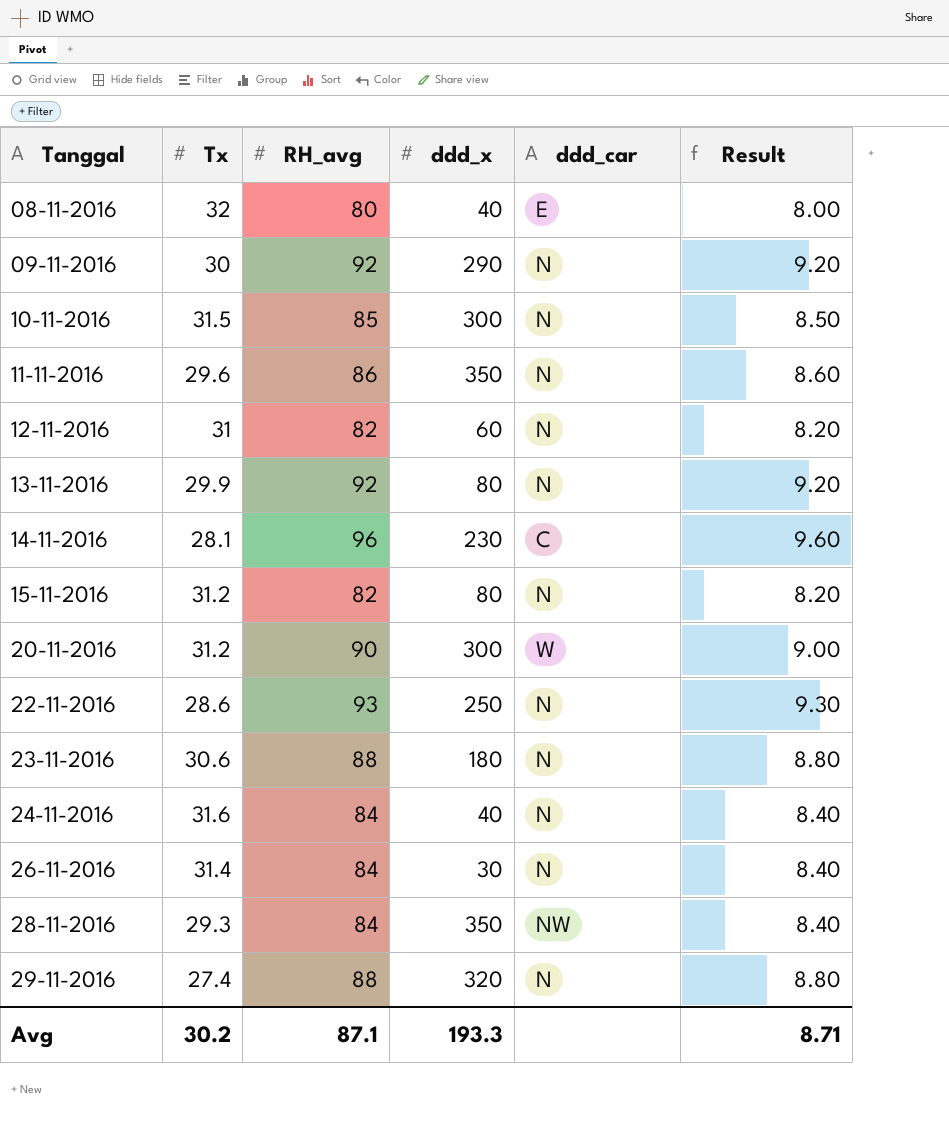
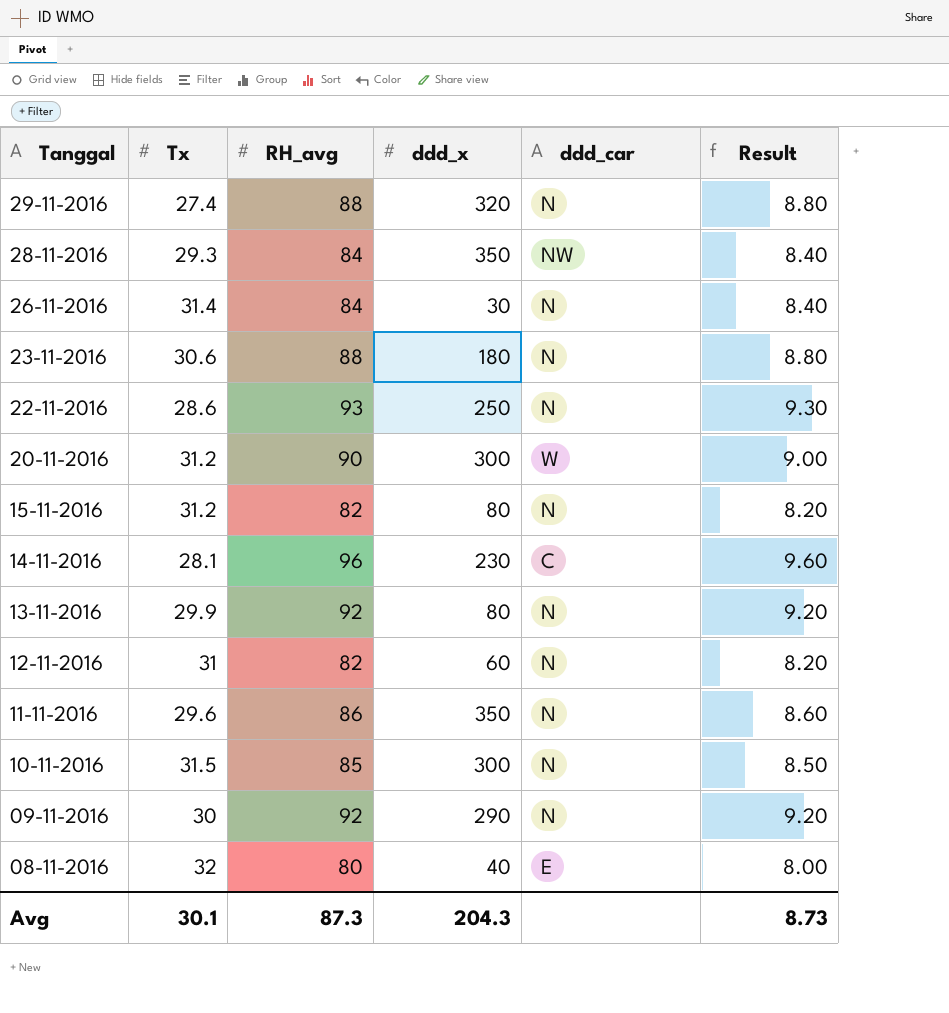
row order: Tanggal ascending -> Tanggal descending
row 24-11-2016: 31.6 | 84 | 40 | N | 8.40 -> none
Avg | Tx: 30.2 -> 30.1
Avg | RH_avg: 87.1 -> 87.3
Avg | ddd_x: 193.3 -> 204.3
Avg | Result: 8.71 -> 8.73

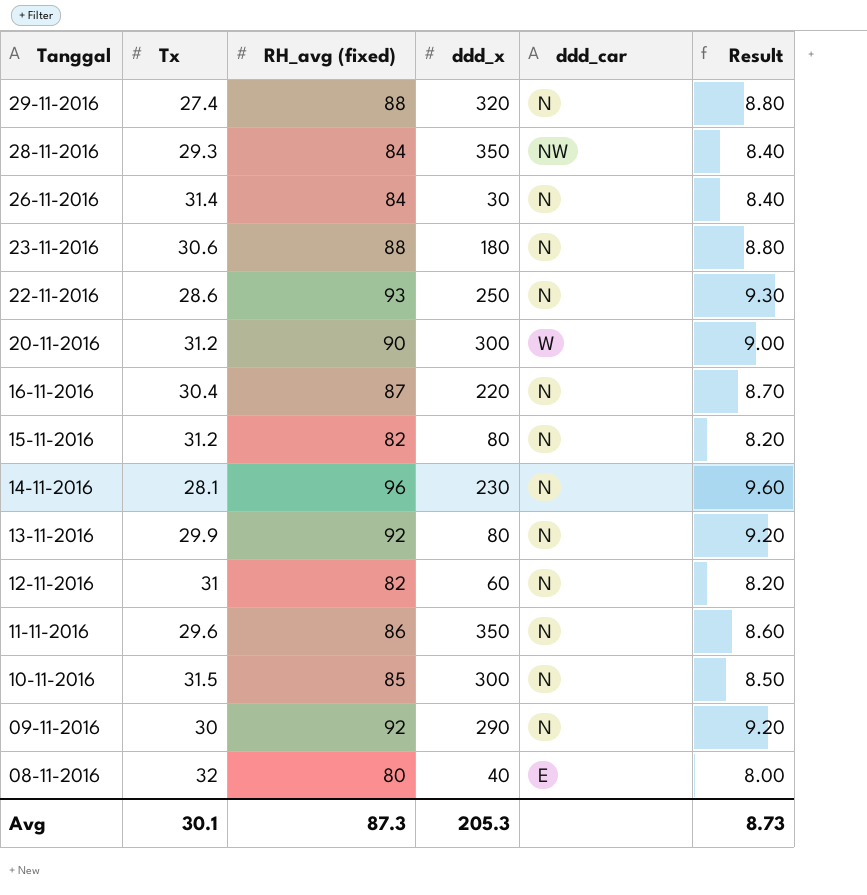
column name: RH_avg -> RH_avg (fixed)
row 16-11-2016: none -> 30.4 | 87 | 220 | N | 8.70
14-11-2016 | ddd_car: C -> N
Avg | ddd_x: 204.3 -> 205.3

